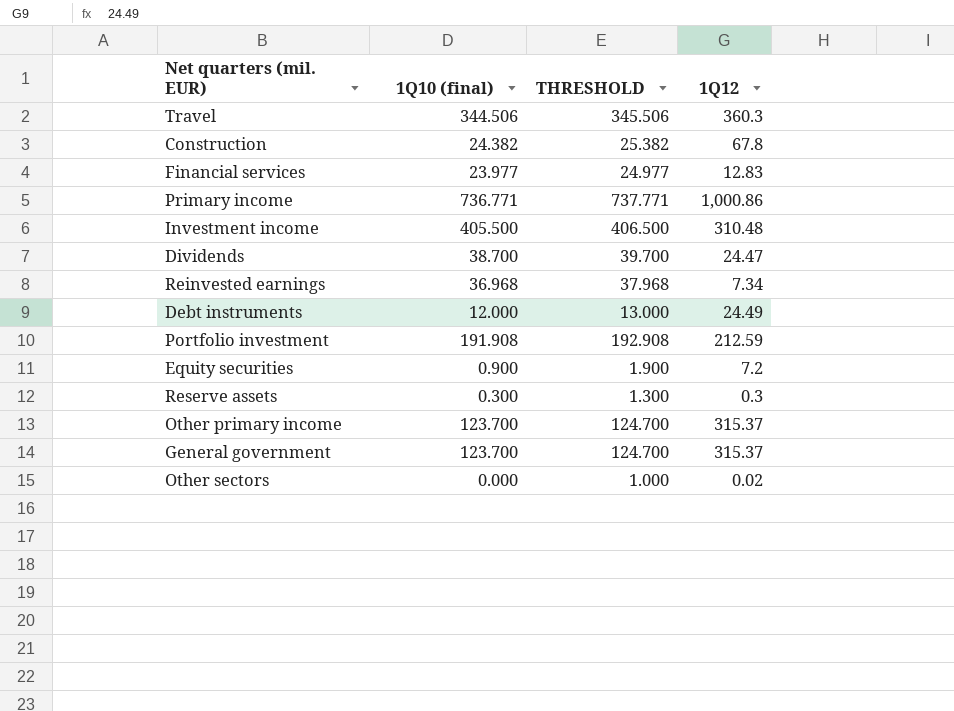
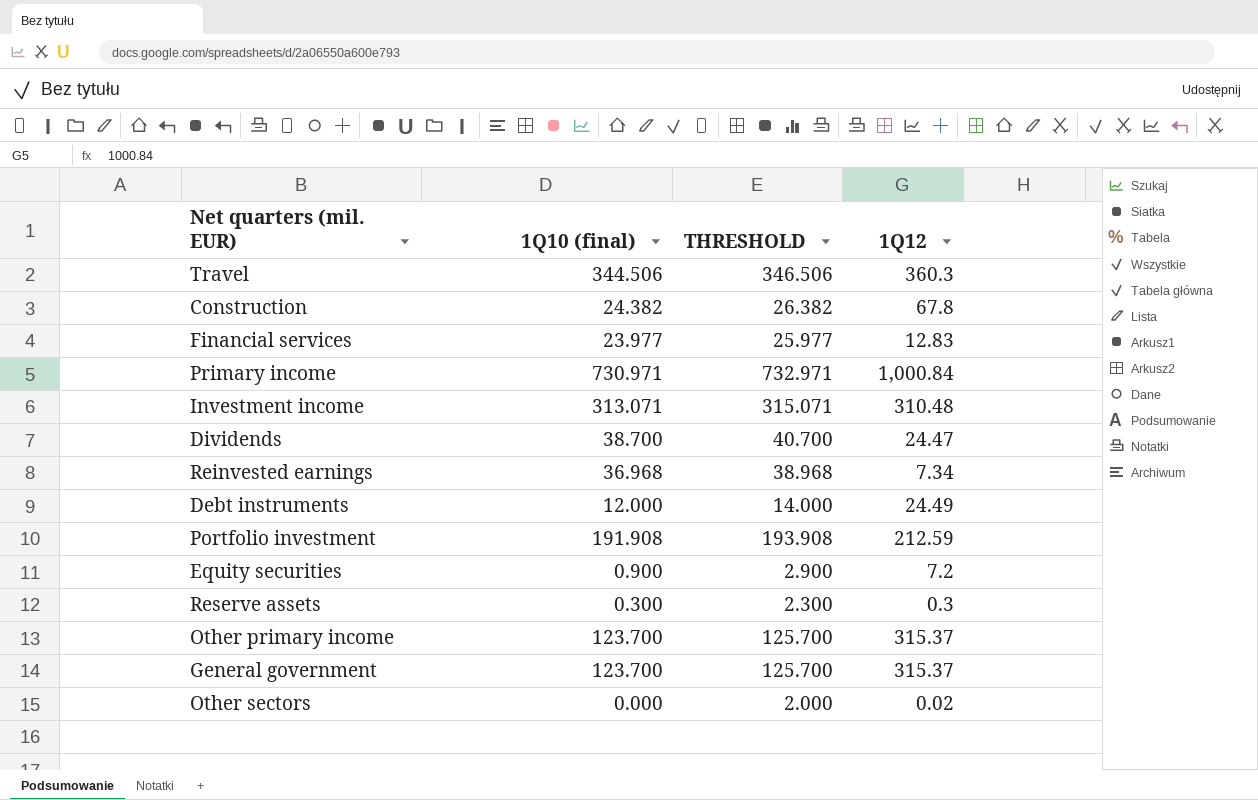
column THRESHOLD | formula: [1Q10 (final)] + 1 -> [1Q10 (final)] + 2
Primary income | 1Q10 (final): 736.771 -> 730.971
Primary income | 1Q12: 1,000.86 -> 1,000.84
Investment income | 1Q10 (final): 405.500 -> 313.071

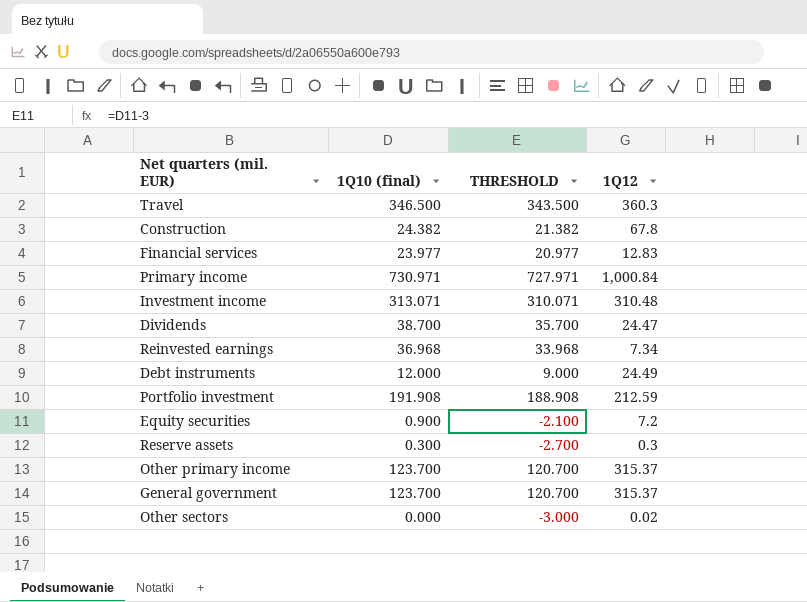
column THRESHOLD | formula: [1Q10 (final)] + 2 -> [1Q10 (final)] - 3
Travel | 1Q10 (final): 344.506 -> 346.500

